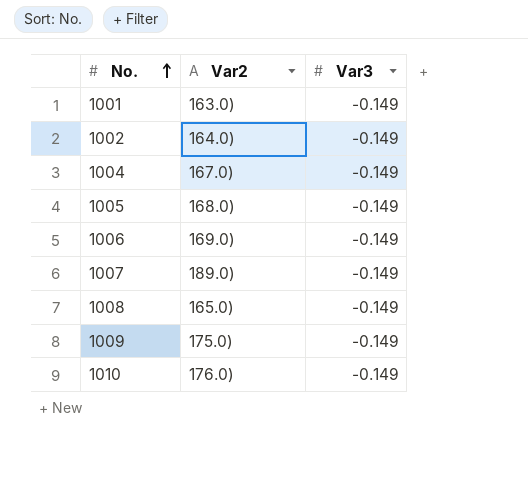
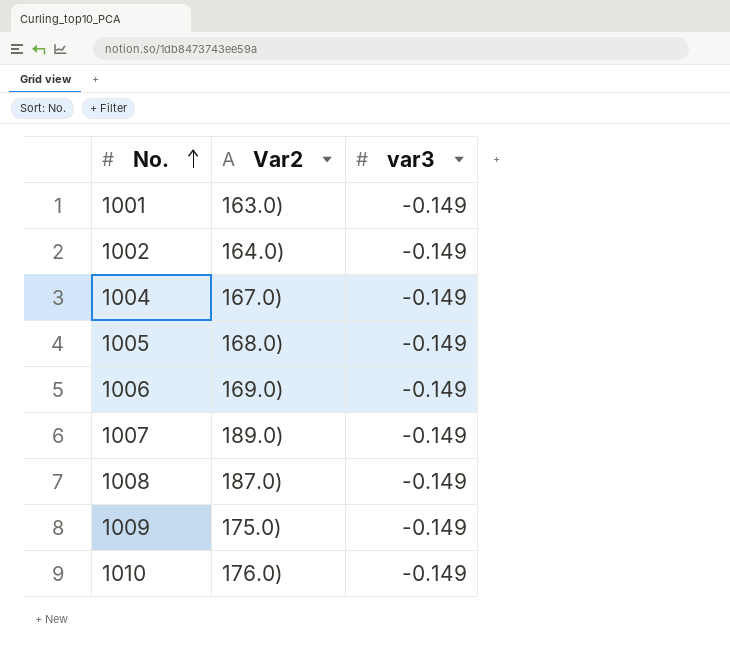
column name: Var3 -> var3
1008 | Var2: 165.0) -> 187.0)

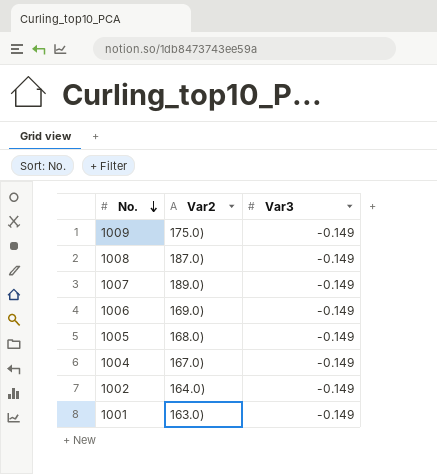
row order: No. ascending -> No. descending
column name: var3 -> Var3
row 1010: 176.0) | -0.149 -> none

